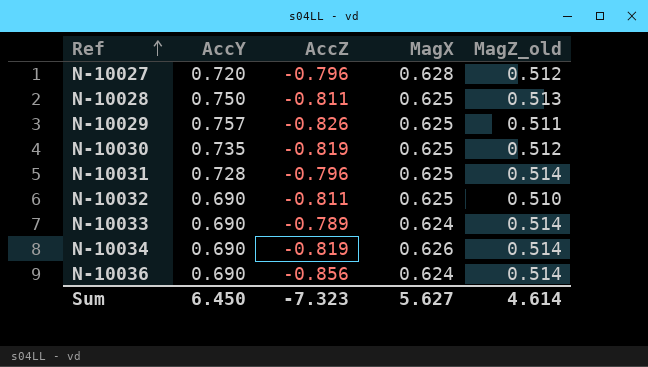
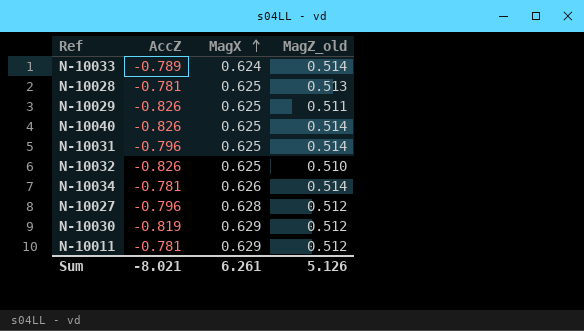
row order: Ref ascending -> MagX ascending
column AccY | position: 2 -> none
row N-10036: 0.690 | -0.856 | 0.624 | 0.514 -> none
N-10028 | AccZ: -0.811 -> -0.781
row N-10040: none -> -0.826 | 0.625 | 0.514
N-10032 | AccZ: -0.811 -> -0.826
N-10034 | AccZ: -0.819 -> -0.781
N-10030 | MagX: 0.625 -> 0.629
row N-10011: none -> -0.781 | 0.629 | 0.512
Sum | AccZ: -7.323 -> -8.021
Sum | MagX: 5.627 -> 6.261
Sum | MagZ_old: 4.614 -> 5.126

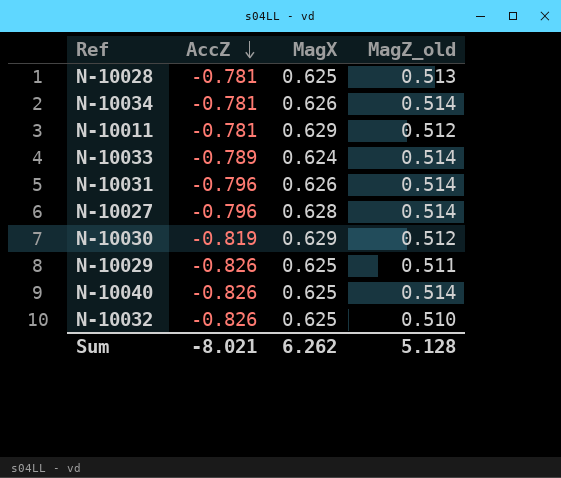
row order: MagX ascending -> AccZ descending
N-10031 | MagX: 0.625 -> 0.626
N-10027 | MagZ_old: 0.512 -> 0.514
Sum | MagX: 6.261 -> 6.262
Sum | MagZ_old: 5.126 -> 5.128

